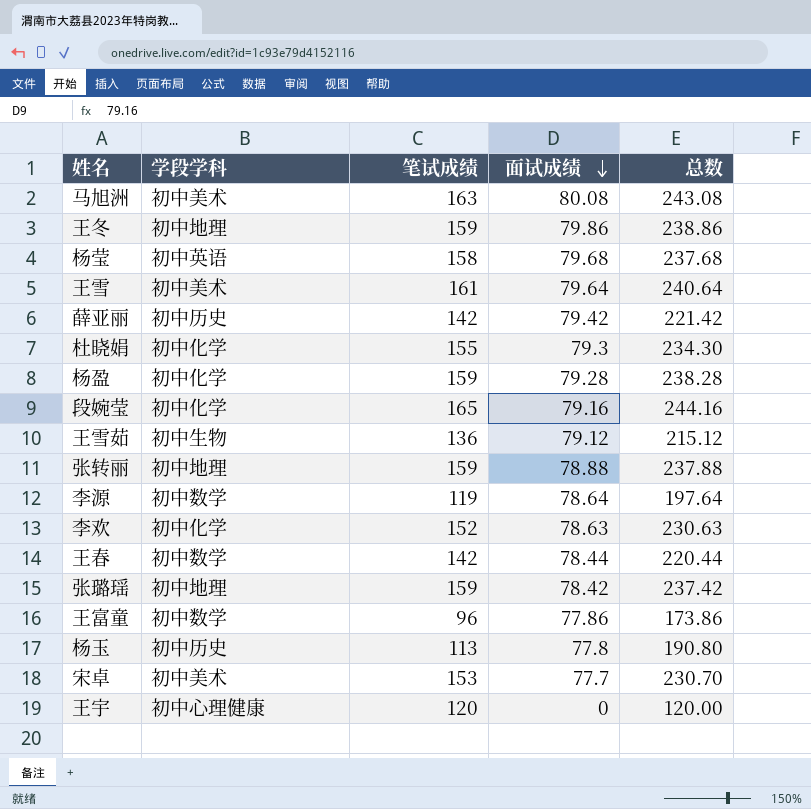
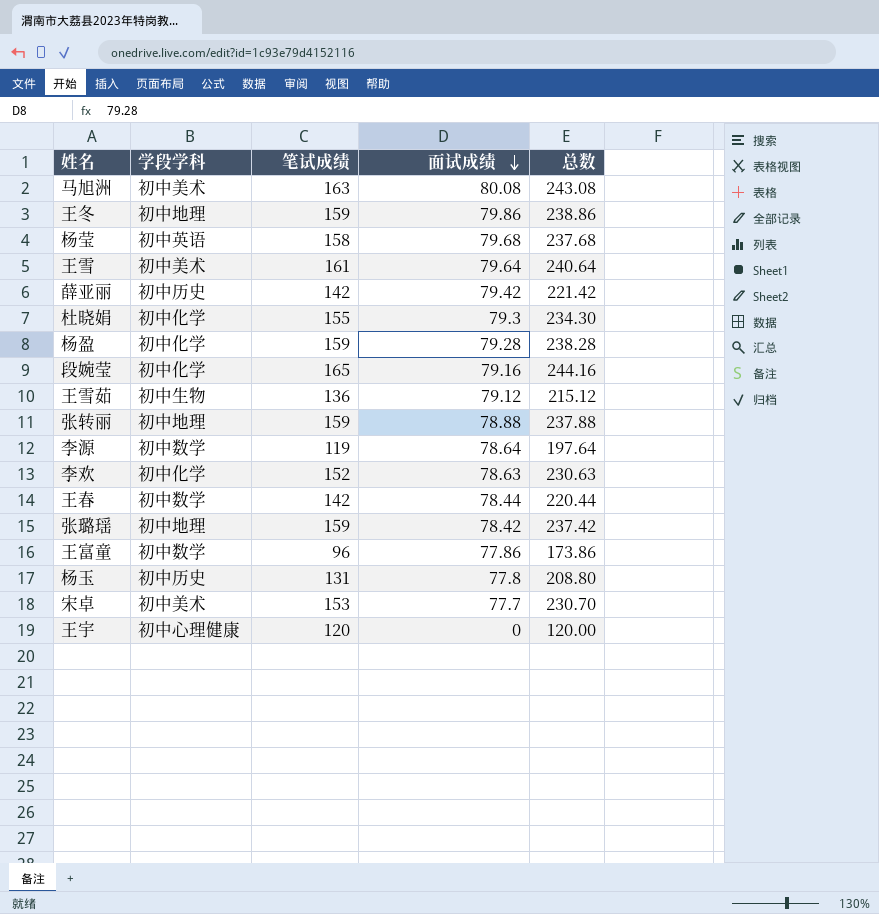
杨玉 | 笔试成绩: 113 -> 131
杨玉 | 总数: 190.80 -> 208.80

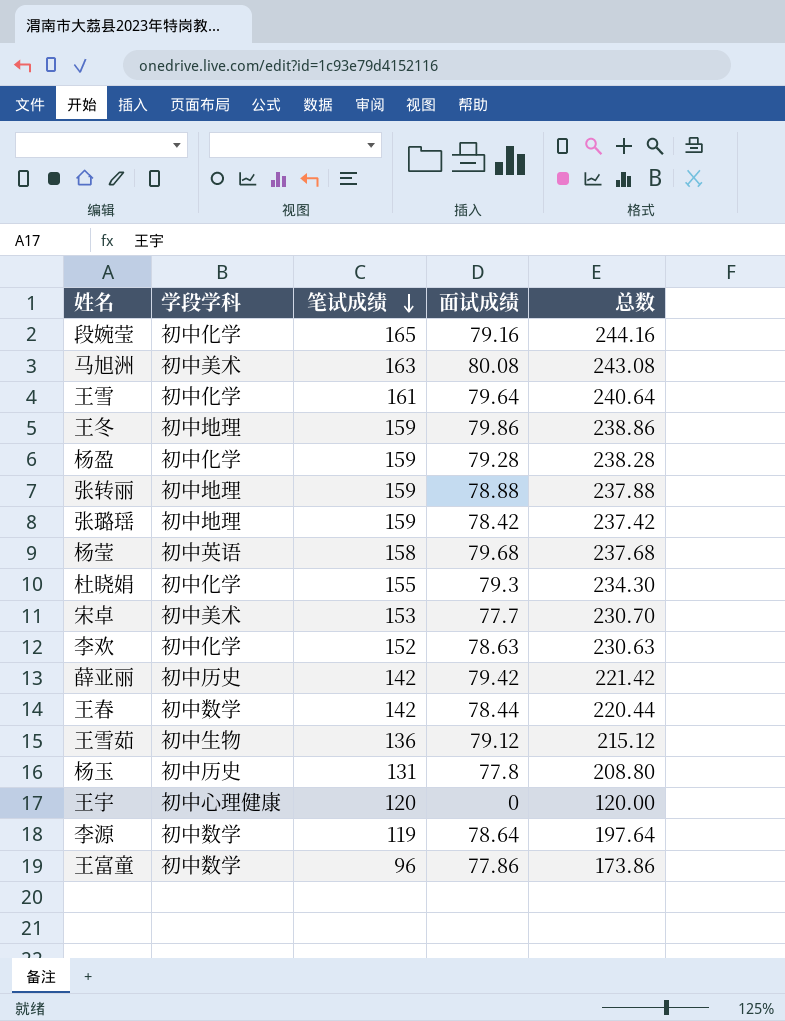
row order: 面试成绩 descending -> 笔试成绩 descending
王雪 | 学段学科: 初中美术 -> 初中化学

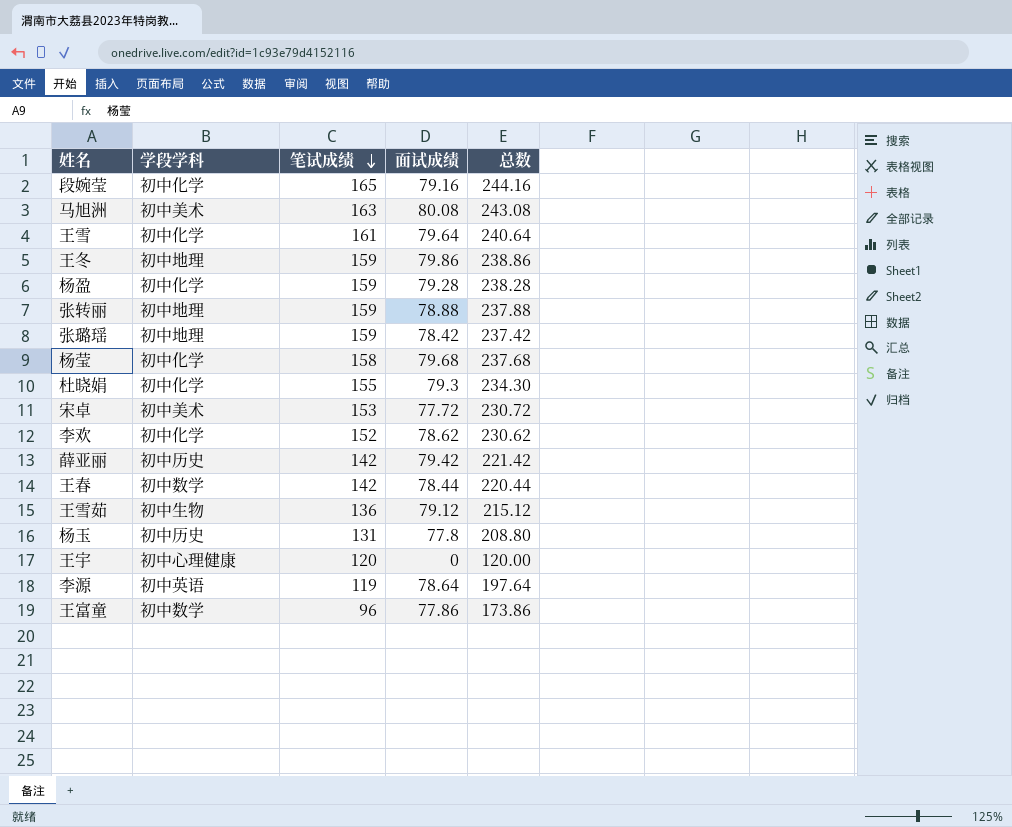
杨莹 | 学段学科: 初中英语 -> 初中化学
宋卓 | 面试成绩: 77.7 -> 77.72
宋卓 | 总数: 230.70 -> 230.72
李欢 | 面试成绩: 78.63 -> 78.62
李欢 | 总数: 230.63 -> 230.62
李源 | 学段学科: 初中数学 -> 初中英语

